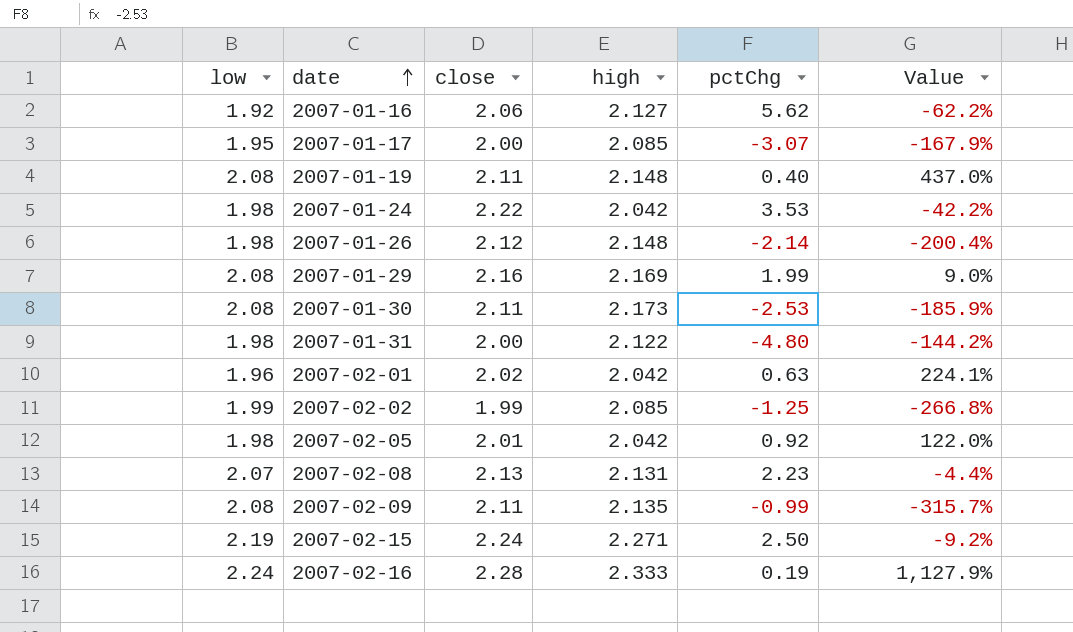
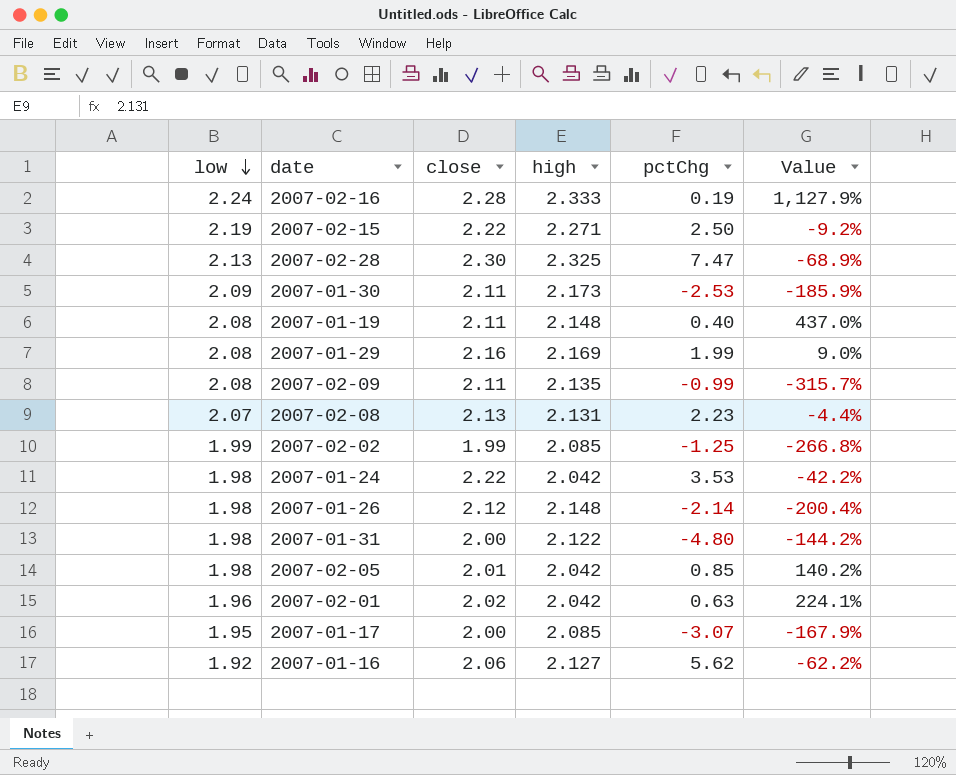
row order: date ascending -> low descending
2007-02-15 | close: 2.24 -> 2.22
row 2007-02-28: none -> 2.13 | 2.30 | 2.325 | 7.47 | -68.9%
2007-01-30 | low: 2.08 -> 2.09
2007-02-05 | pctChg: 0.92 -> 0.85
2007-02-05 | Value: 122.0% -> 140.2%

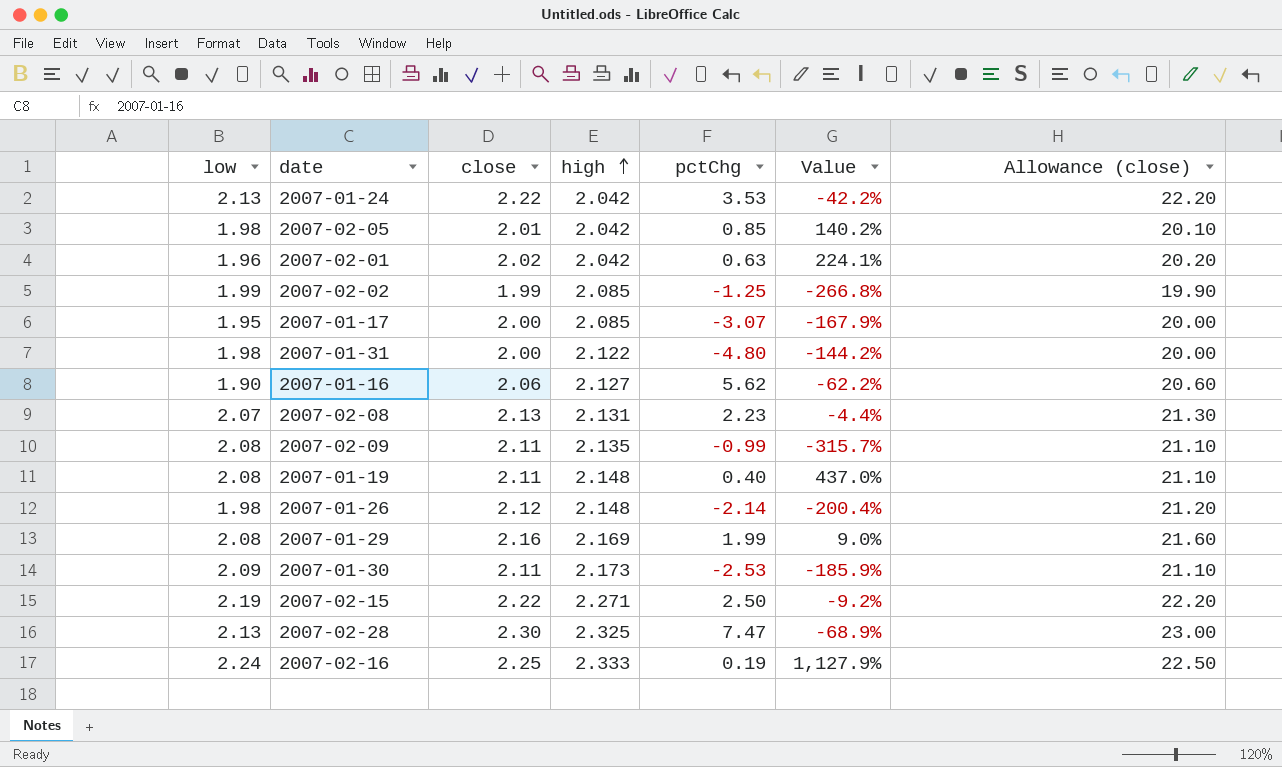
row order: low descending -> high ascending
column Allowance (close) | formula: none -> [close] * 10
2007-01-24 | low: 1.98 -> 2.13
2007-01-16 | low: 1.92 -> 1.90
2007-02-16 | close: 2.28 -> 2.25

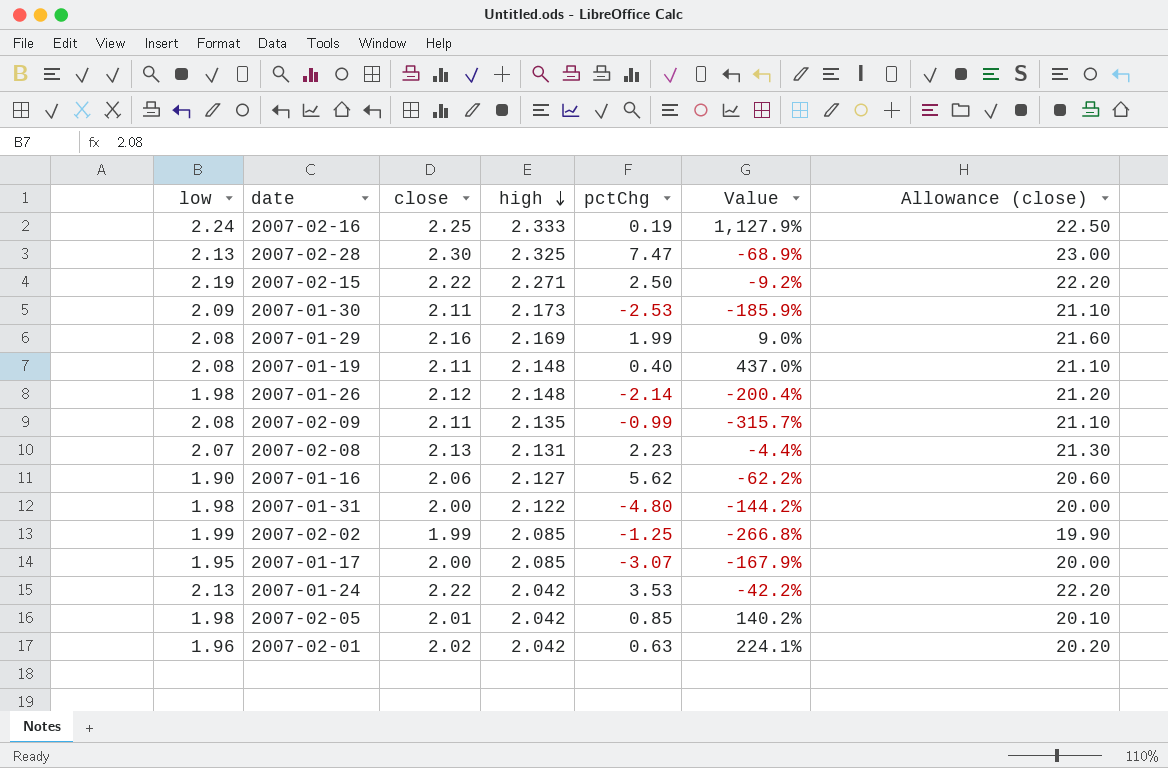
row order: high ascending -> high descending

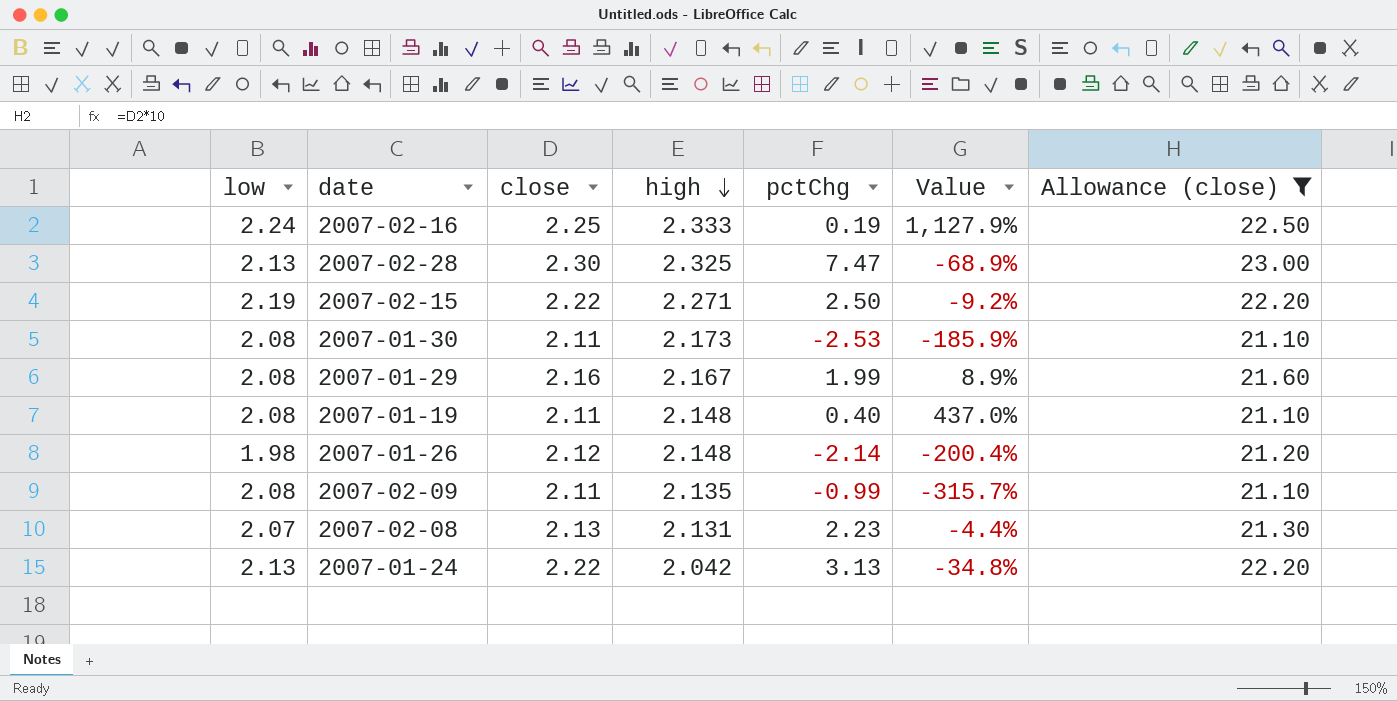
filter: none -> Allowance (close) >= 21.10
2007-01-30 | low: 2.09 -> 2.08
2007-01-29 | high: 2.169 -> 2.167
2007-01-29 | Value: 9.0% -> 8.9%
2007-01-24 | pctChg: 3.53 -> 3.13
2007-01-24 | Value: -42.2% -> -34.8%

